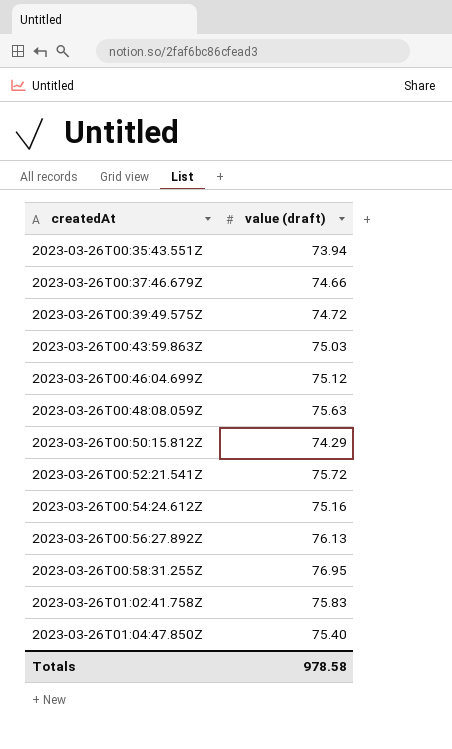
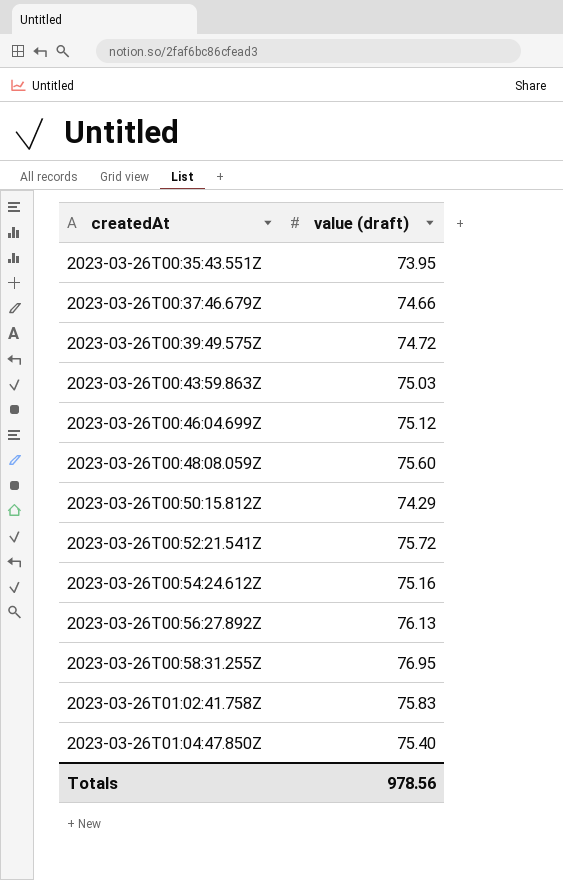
2023-03-26T00:35:43.551Z | value (draft): 73.94 -> 73.95
2023-03-26T00:48:08.059Z | value (draft): 75.63 -> 75.60
Totals | value (draft): 978.58 -> 978.56

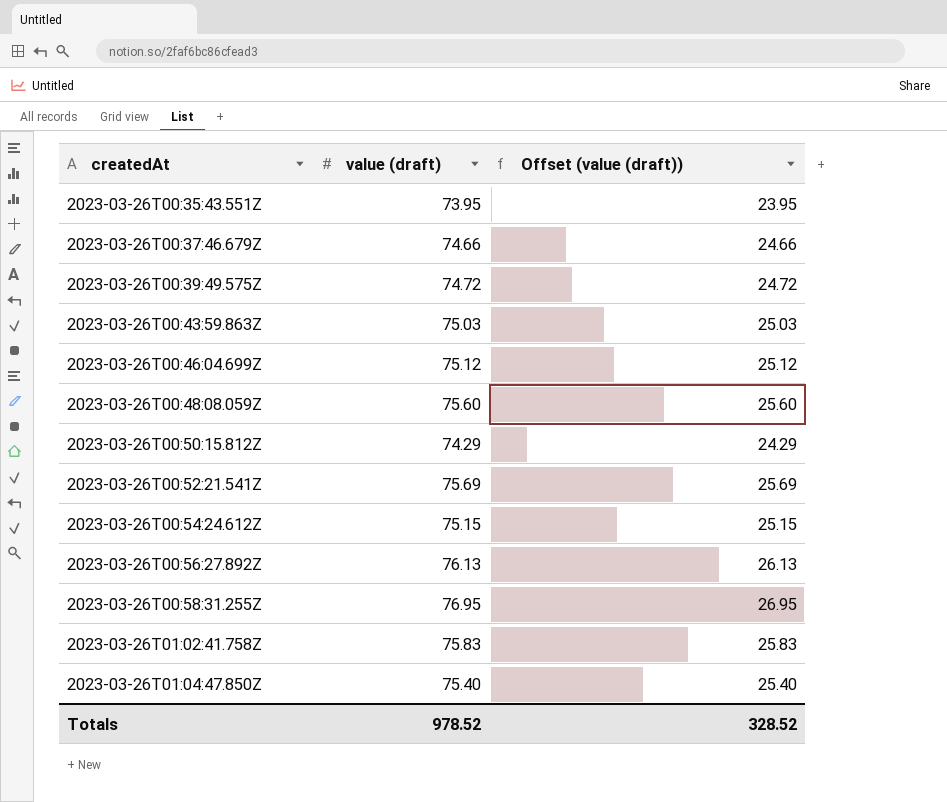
column Offset (value (draft)) | formula: none -> [value (draft)] - 50
2023-03-26T00:52:21.541Z | value (draft): 75.72 -> 75.69
2023-03-26T00:54:24.612Z | value (draft): 75.16 -> 75.15
Totals | value (draft): 978.56 -> 978.52

